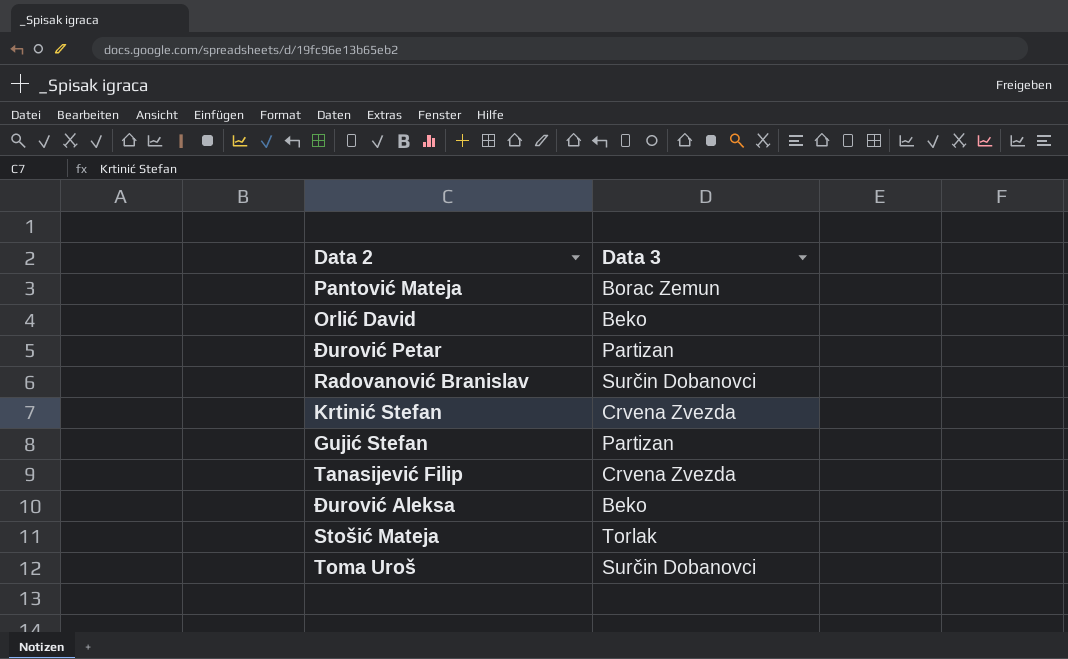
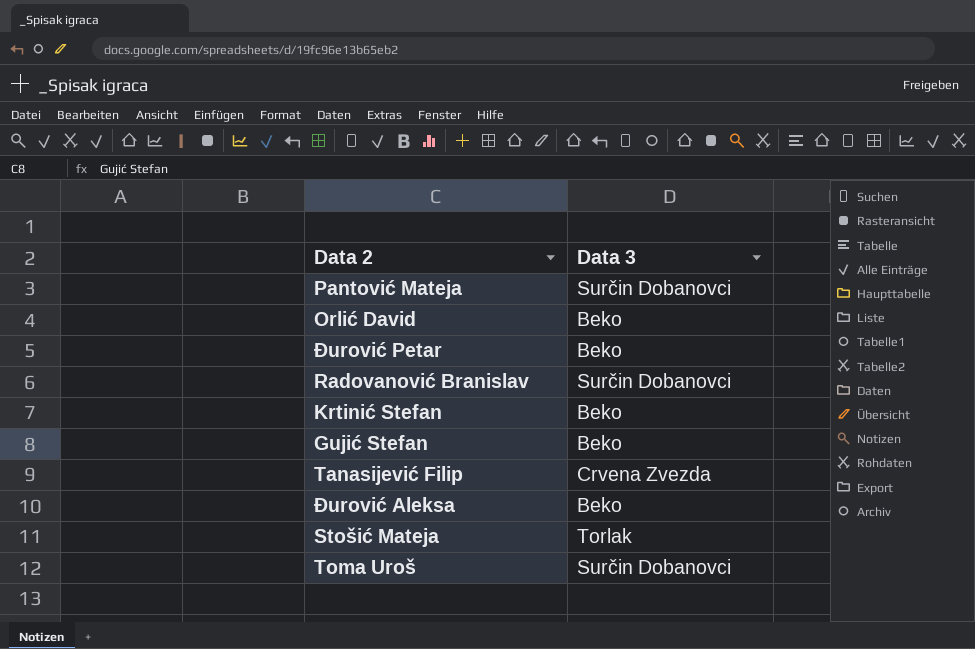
Pantović Mateja | Data 3: Borac Zemun -> Surčin Dobanovci
Đurović Petar | Data 3: Partizan -> Beko
Krtinić Stefan | Data 3: Crvena Zvezda -> Beko
Gujić Stefan | Data 3: Partizan -> Beko

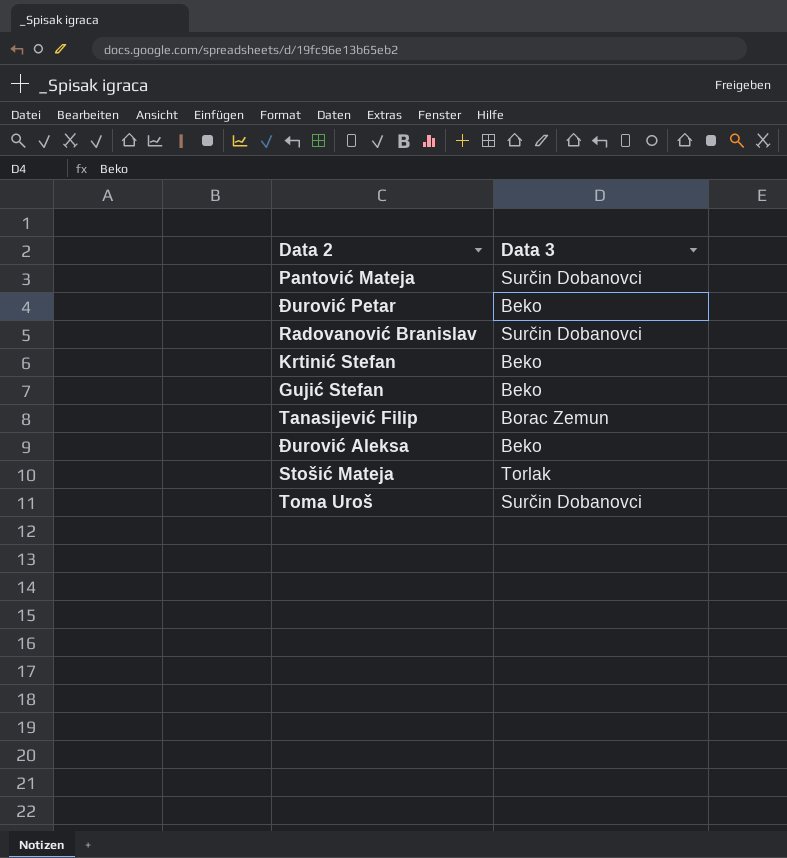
row Orlić David: Beko -> none
Tanasijević Filip | Data 3: Crvena Zvezda -> Borac Zemun

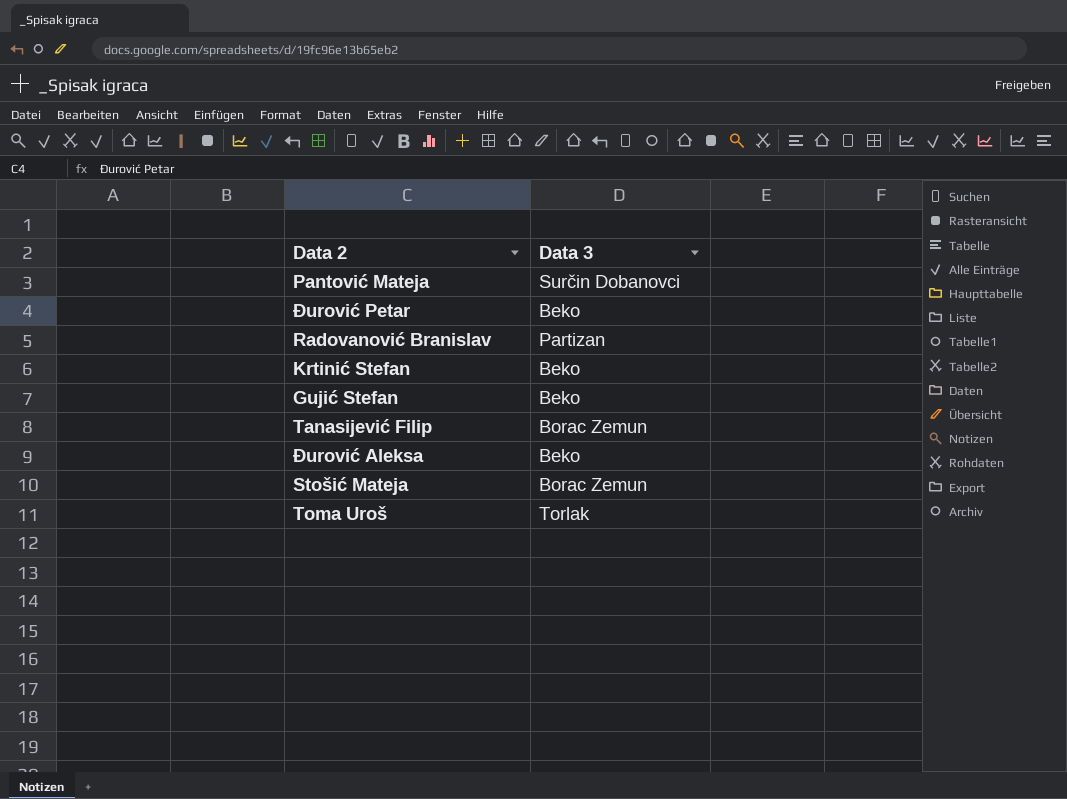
Radovanović Branislav | Data 3: Surčin Dobanovci -> Partizan
Stošić Mateja | Data 3: Torlak -> Borac Zemun
Toma Uroš | Data 3: Surčin Dobanovci -> Torlak

